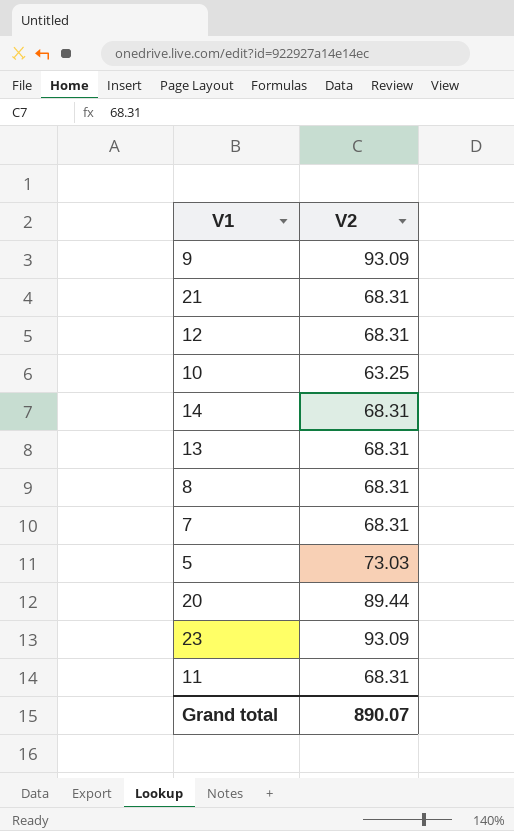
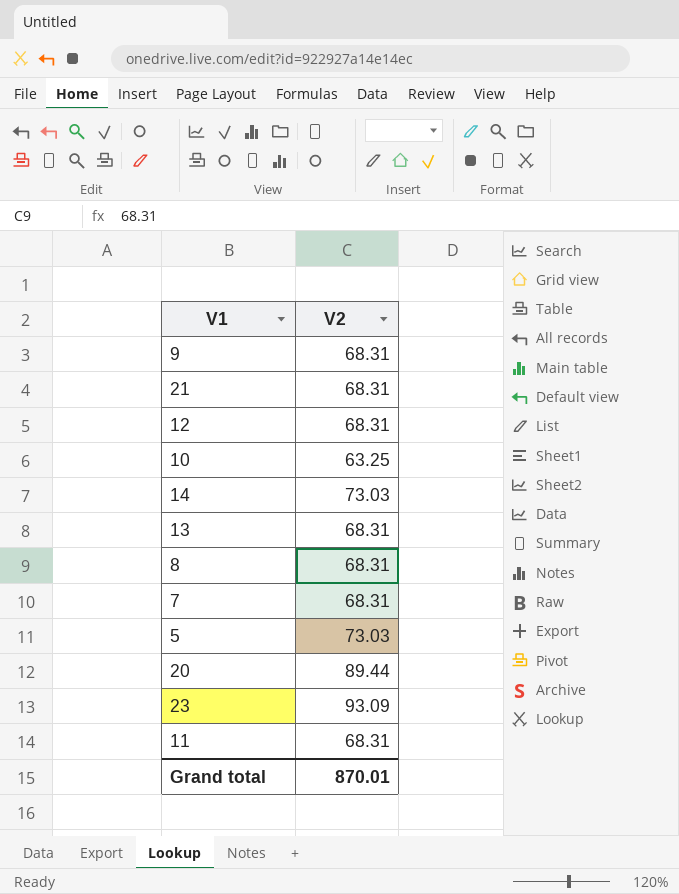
9 | V2: 93.09 -> 68.31
14 | V2: 68.31 -> 73.03
Grand total | V2: 890.07 -> 870.01

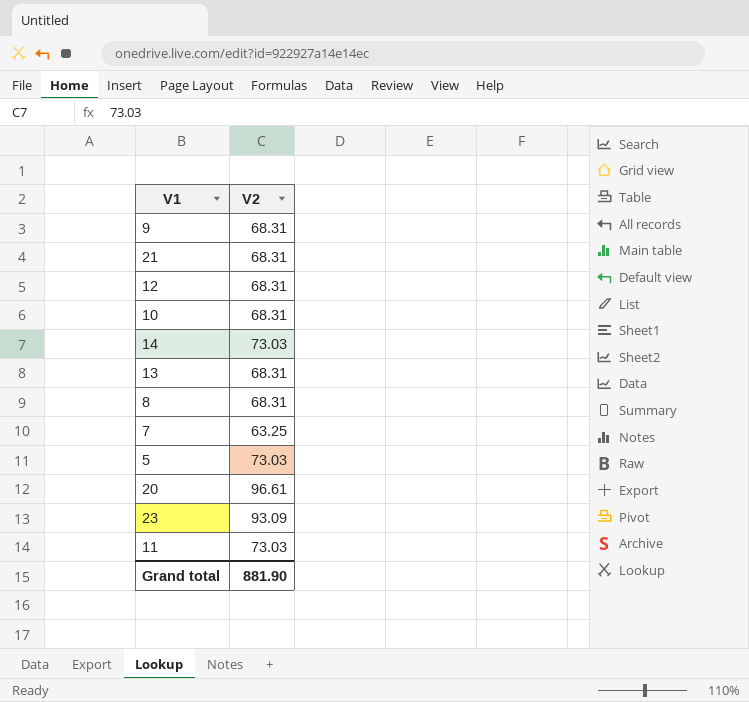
10 | V2: 63.25 -> 68.31
7 | V2: 68.31 -> 63.25
20 | V2: 89.44 -> 96.61
11 | V2: 68.31 -> 73.03
Grand total | V2: 870.01 -> 881.90

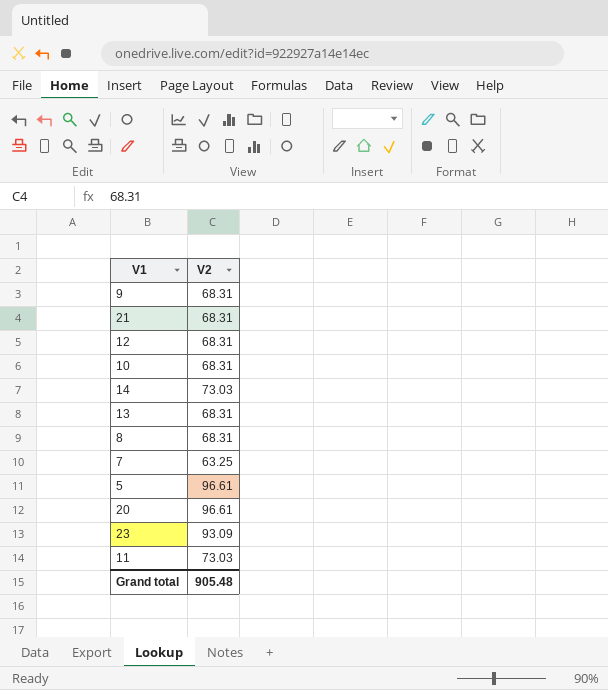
5 | V2: 73.03 -> 96.61
Grand total | V2: 881.90 -> 905.48

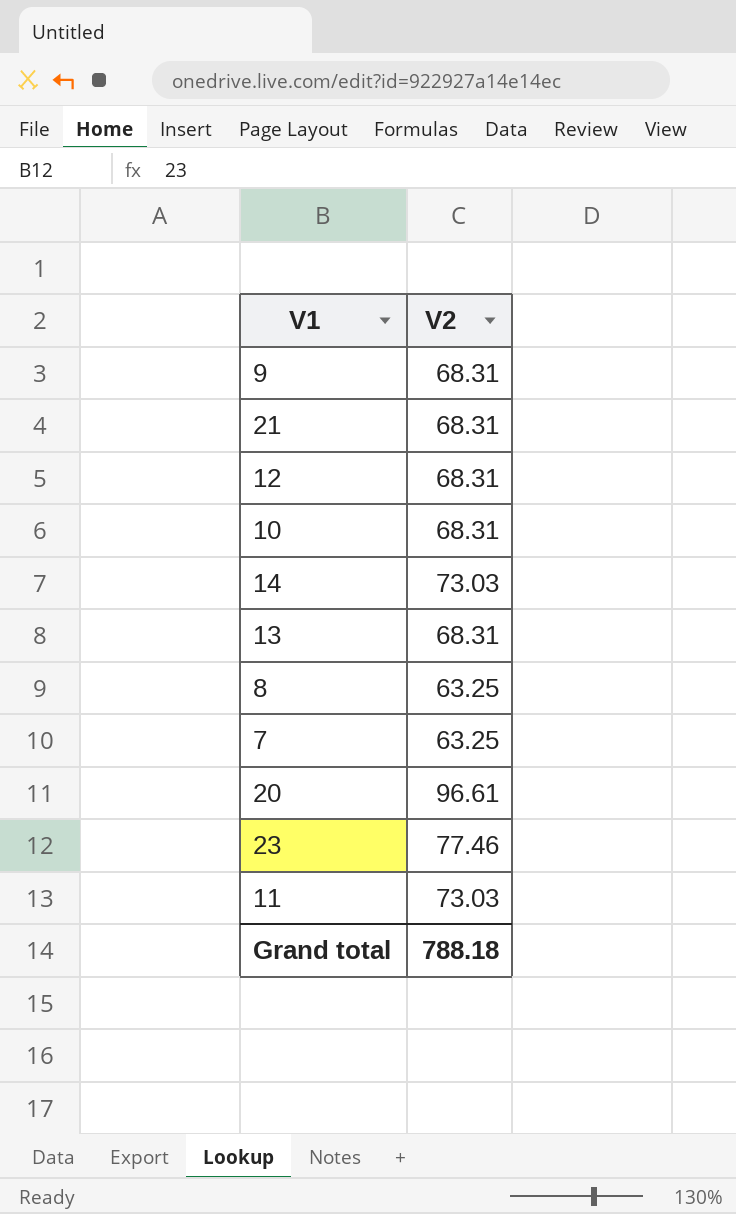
row 5: 96.61 -> none
8 | V2: 68.31 -> 63.25
23 | V2: 93.09 -> 77.46
Grand total | V2: 905.48 -> 788.18

